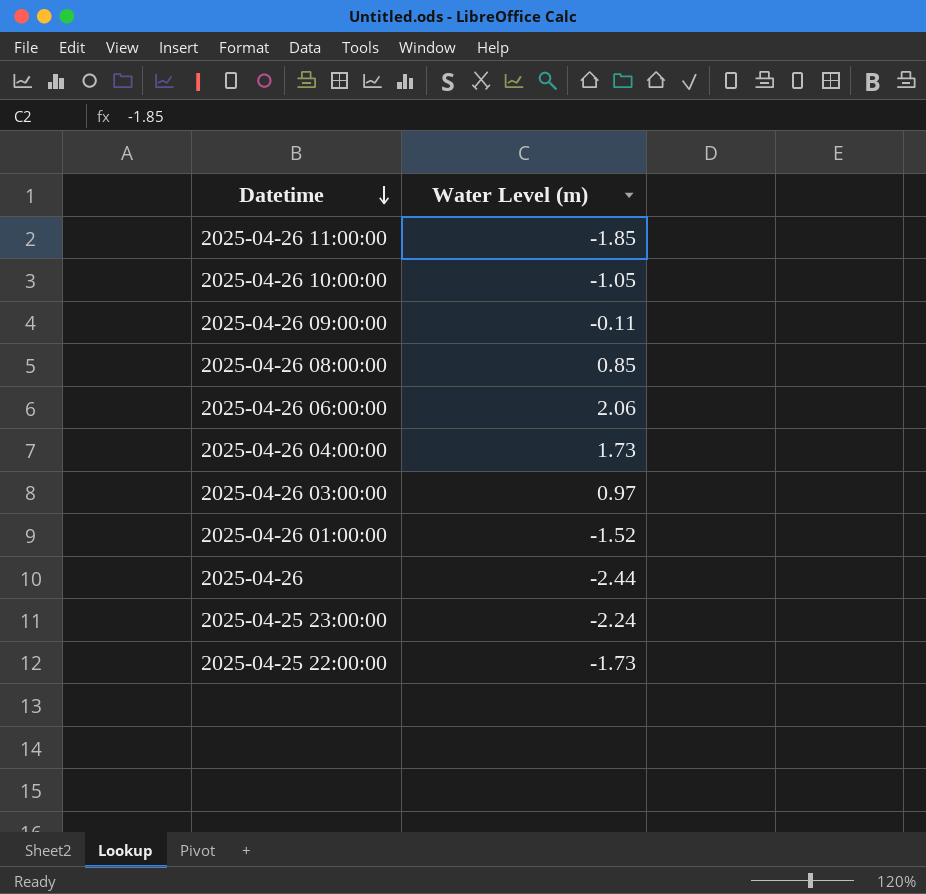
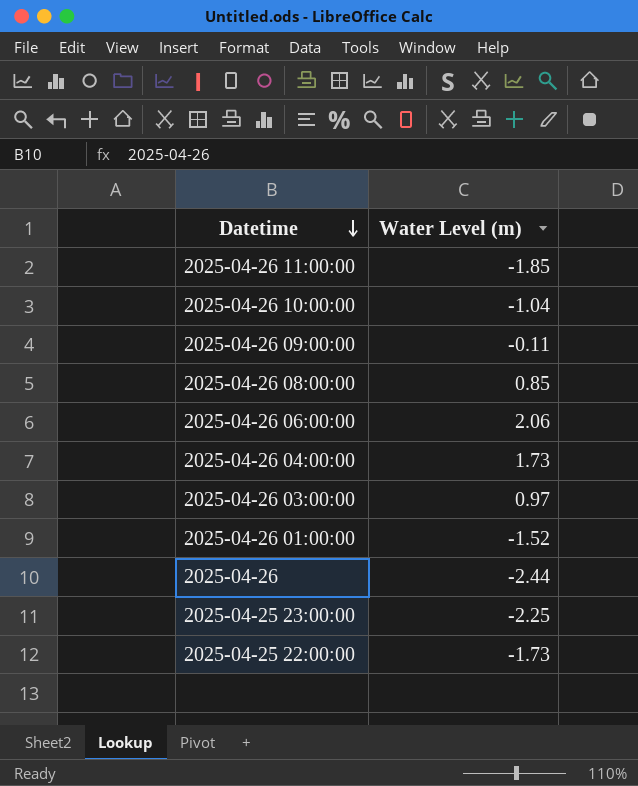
2025-04-26 10:00:00 | Water Level (m): -1.05 -> -1.04
2025-04-25 23:00:00 | Water Level (m): -2.24 -> -2.25

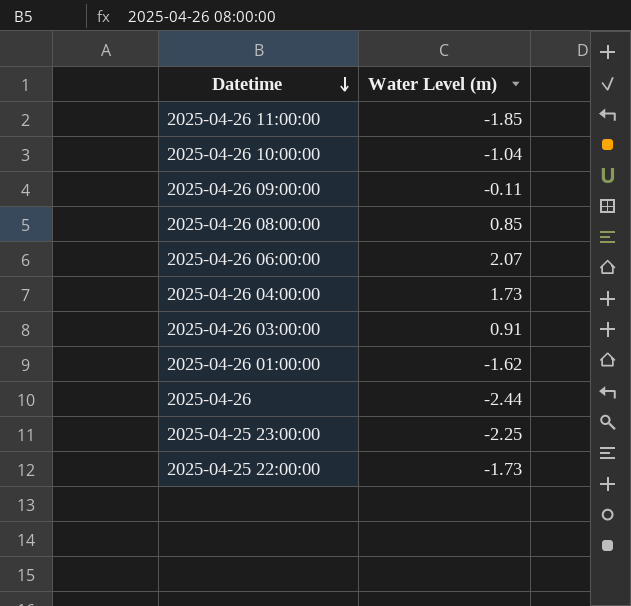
2025-04-26 06:00:00 | Water Level (m): 2.06 -> 2.07
2025-04-26 03:00:00 | Water Level (m): 0.97 -> 0.91
2025-04-26 01:00:00 | Water Level (m): -1.52 -> -1.62

